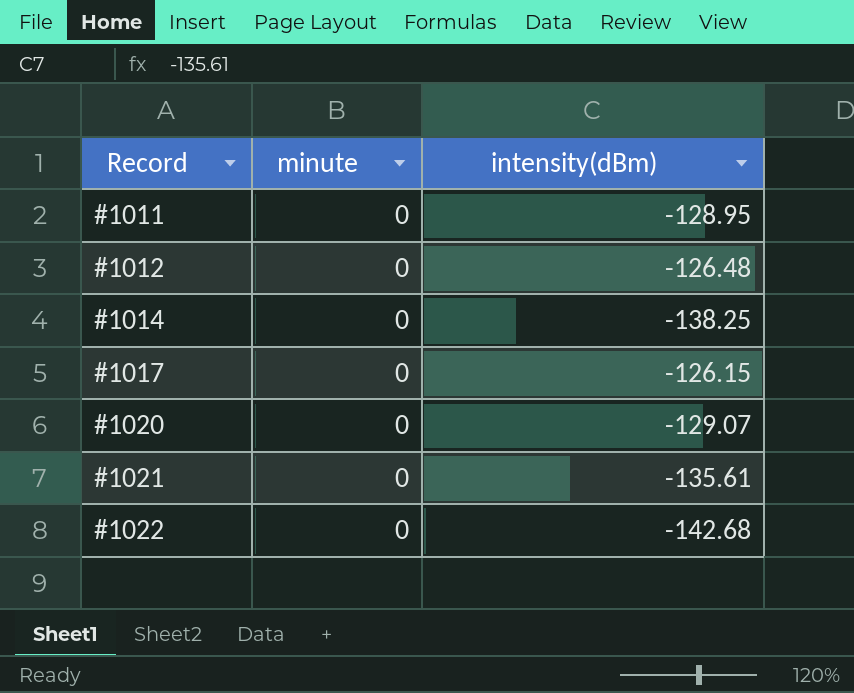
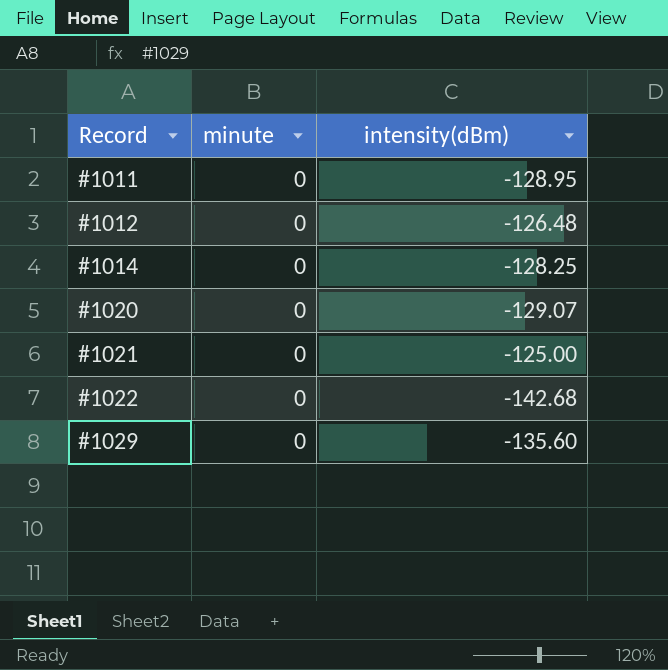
row #1017: 0 | -126.15 -> none
#1014 | intensity(dBm): -138.25 -> -128.25
#1021 | intensity(dBm): -135.61 -> -125.00
row #1029: none -> 0 | -135.60

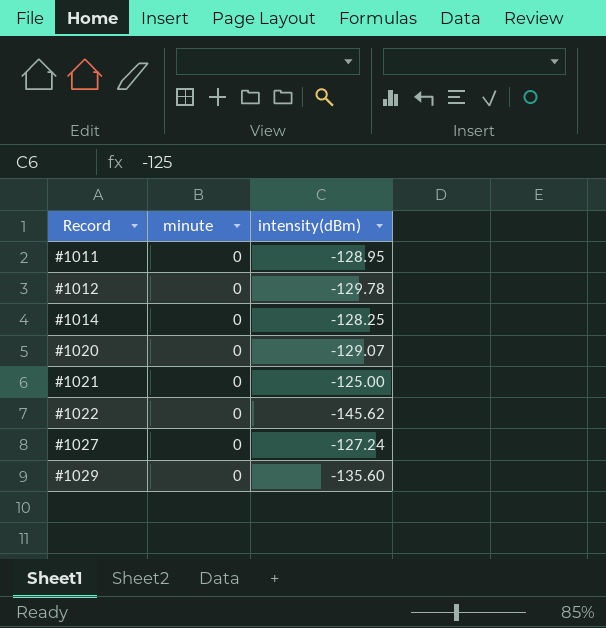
#1012 | intensity(dBm): -126.48 -> -129.78
#1022 | intensity(dBm): -142.68 -> -145.62
row #1027: none -> 0 | -127.24

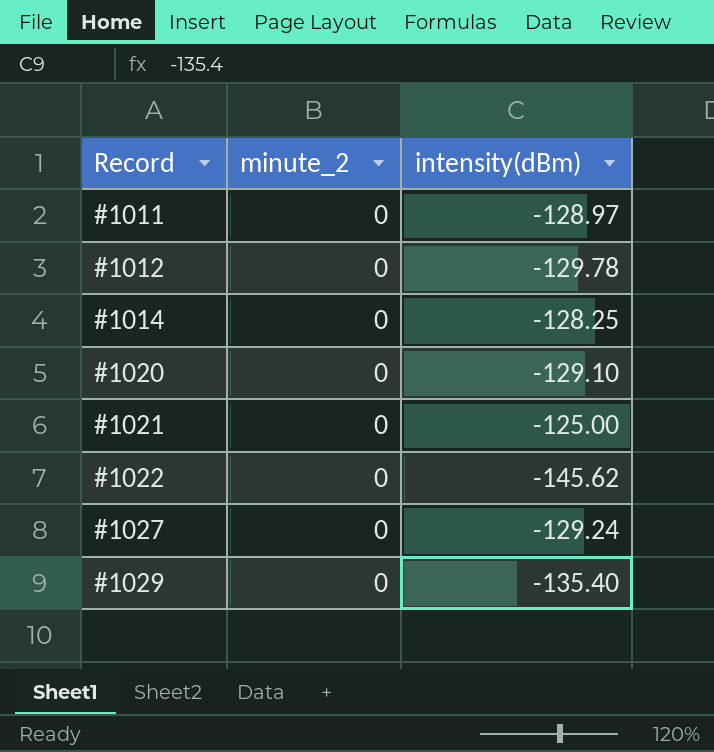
column name: minute -> minute_2
#1011 | intensity(dBm): -128.95 -> -128.97
#1020 | intensity(dBm): -129.07 -> -129.10
#1027 | intensity(dBm): -127.24 -> -129.24
#1029 | intensity(dBm): -135.60 -> -135.40

